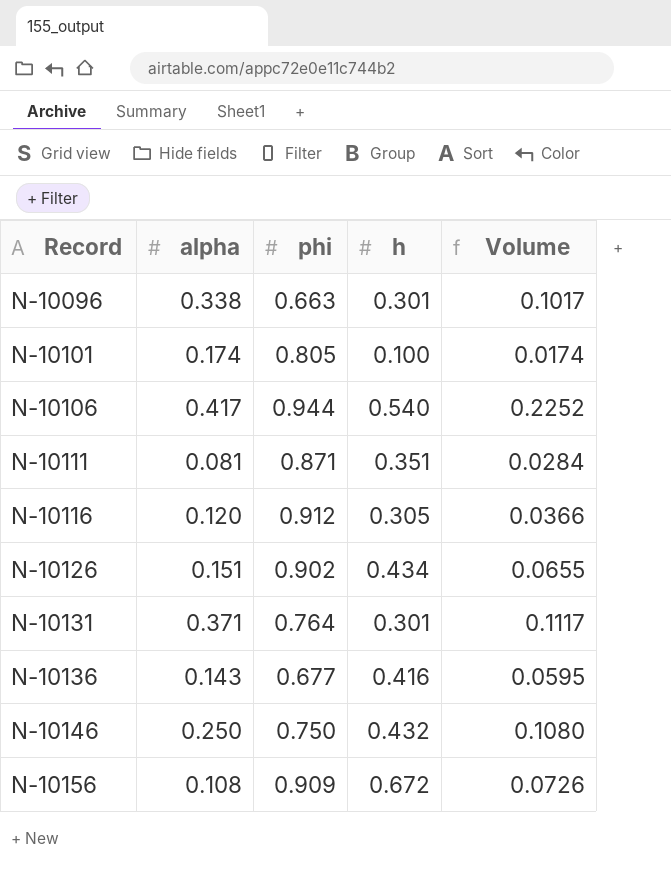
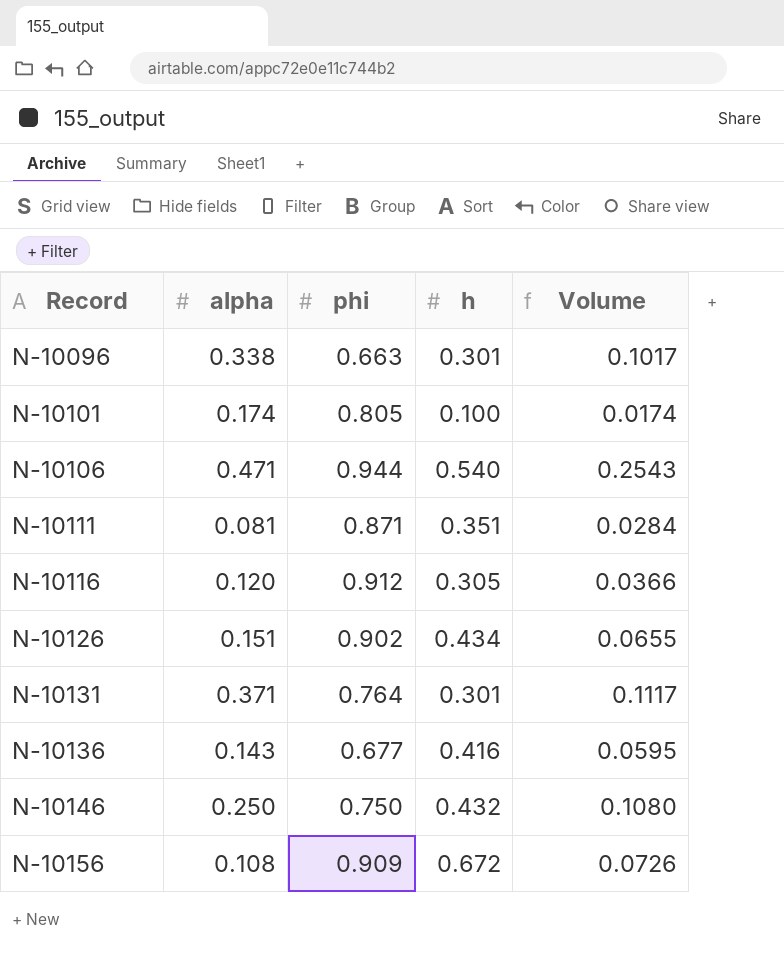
N-10106 | alpha: 0.417 -> 0.471
N-10106 | Volume: 0.2252 -> 0.2543

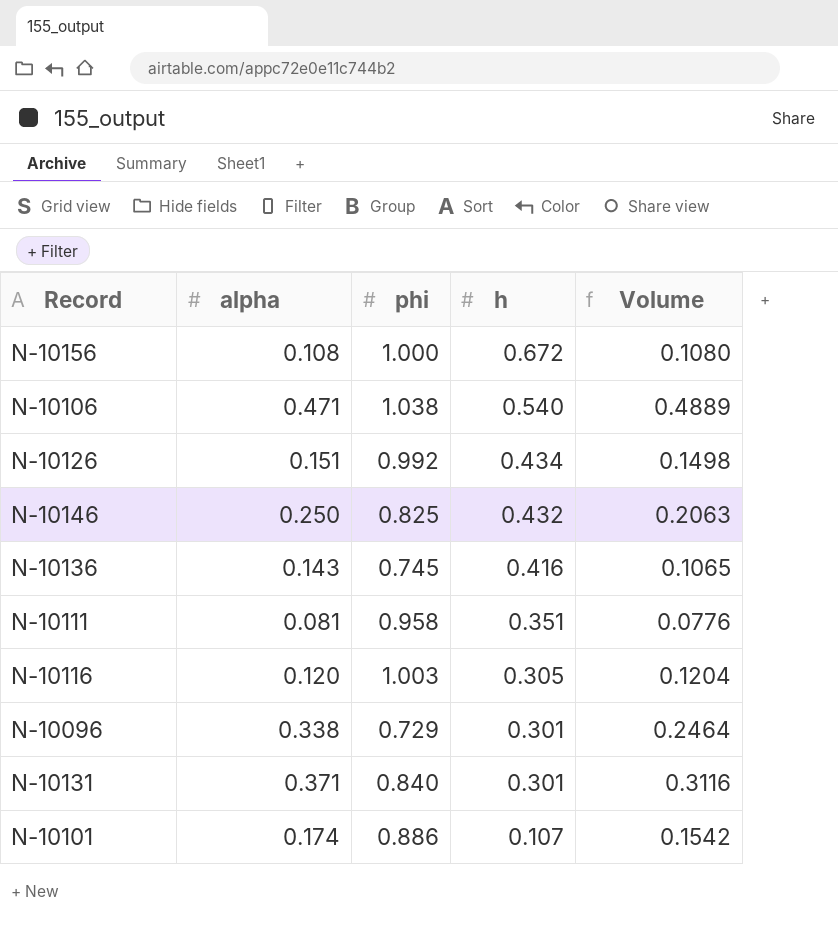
row order: Record ascending -> h descending
column Volume | formula: [alpha] * [h] -> [alpha] * [phi]
N-10156 | phi: 0.909 -> 1.000
N-10106 | phi: 0.944 -> 1.038
N-10126 | phi: 0.902 -> 0.992
N-10146 | phi: 0.750 -> 0.825
N-10136 | phi: 0.677 -> 0.745
N-10111 | phi: 0.871 -> 0.958
N-10116 | phi: 0.912 -> 1.003
N-10096 | phi: 0.663 -> 0.729
N-10131 | phi: 0.764 -> 0.840
N-10101 | phi: 0.805 -> 0.886
N-10101 | h: 0.100 -> 0.107

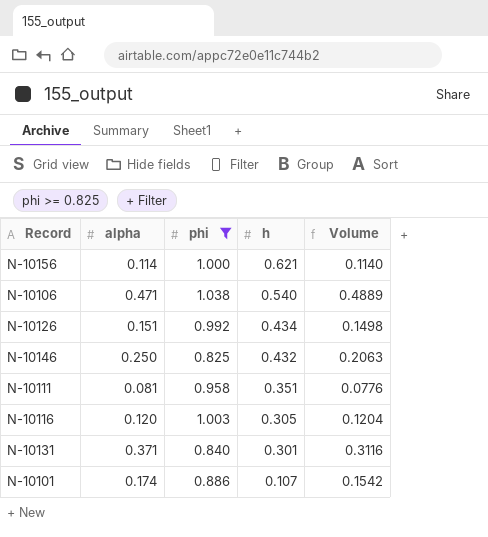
filter: none -> phi >= 0.825
N-10156 | alpha: 0.108 -> 0.114
N-10156 | h: 0.672 -> 0.621
N-10156 | Volume: 0.1080 -> 0.1140

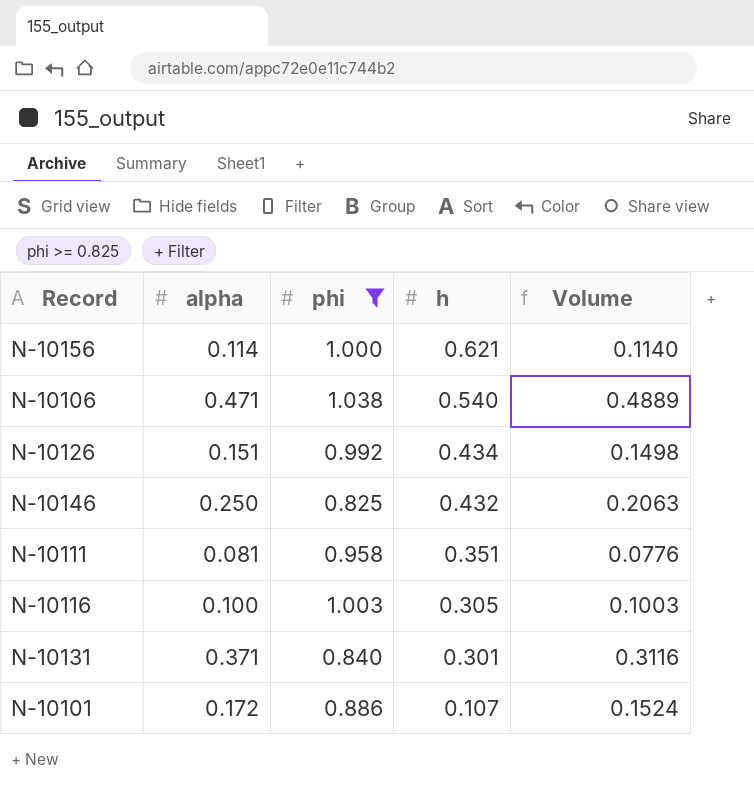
N-10116 | alpha: 0.120 -> 0.100
N-10116 | Volume: 0.1204 -> 0.1003
N-10101 | alpha: 0.174 -> 0.172
N-10101 | Volume: 0.1542 -> 0.1524

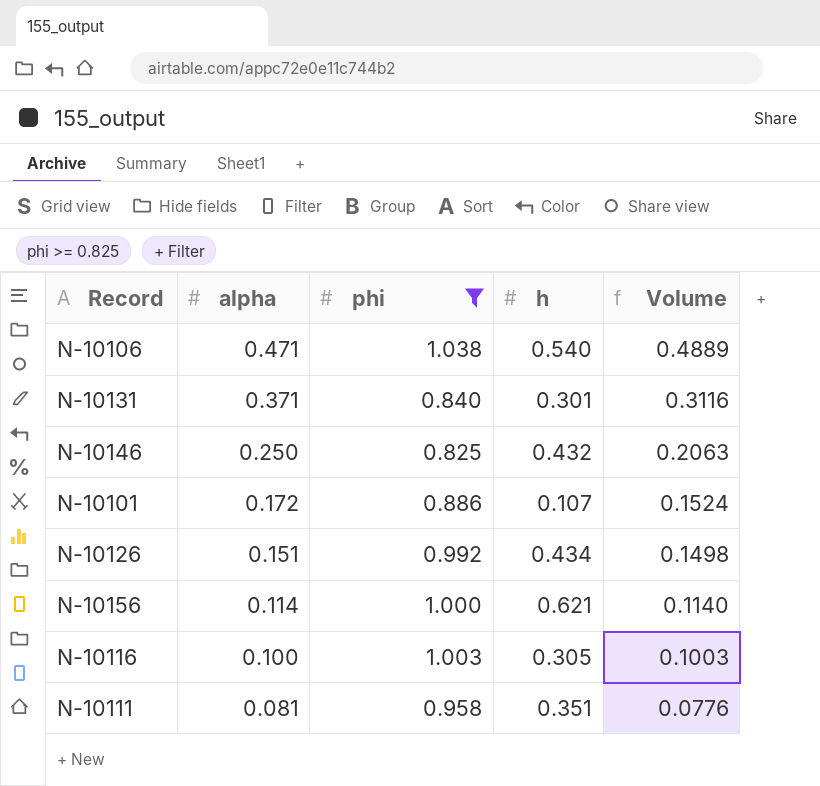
row order: h descending -> alpha descending

